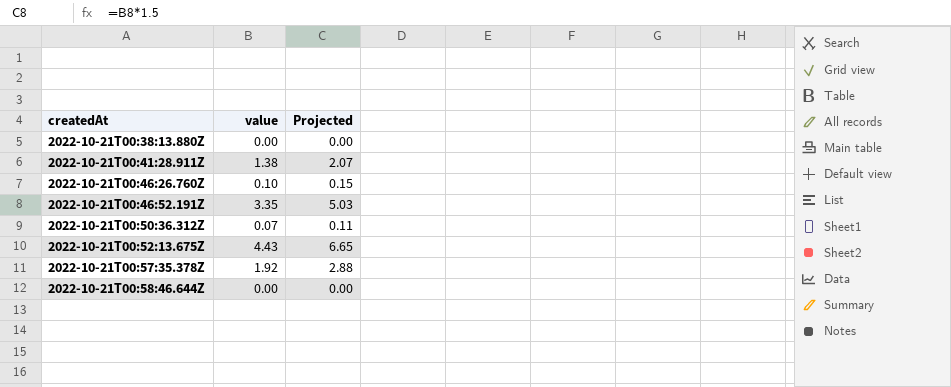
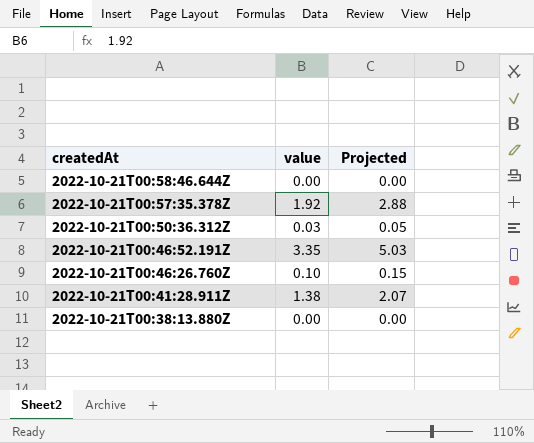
row order: createdAt ascending -> createdAt descending
row 2022-10-21T00:52:13.675Z: 4.43 | 6.65 -> none
2022-10-21T00:50:36.312Z | value: 0.07 -> 0.03
2022-10-21T00:50:36.312Z | Projected: 0.11 -> 0.05

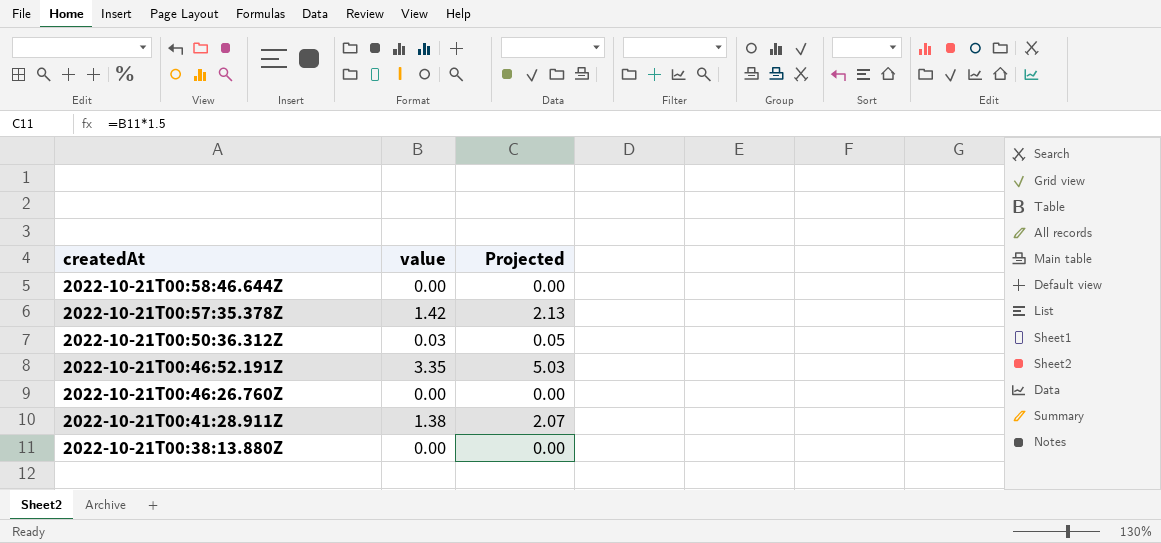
2022-10-21T00:57:35.378Z | value: 1.92 -> 1.42
2022-10-21T00:57:35.378Z | Projected: 2.88 -> 2.13
2022-10-21T00:46:26.760Z | value: 0.10 -> 0.00
2022-10-21T00:46:26.760Z | Projected: 0.15 -> 0.00

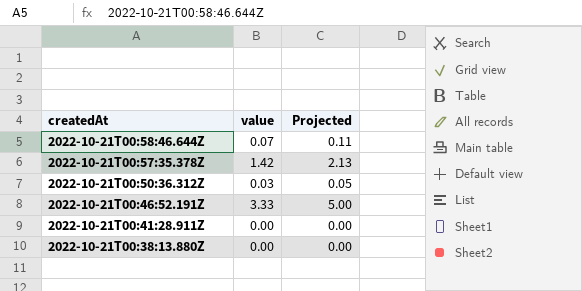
row 2022-10-21T00:46:26.760Z: 0.00 | 0.00 -> none
2022-10-21T00:58:46.644Z | value: 0.00 -> 0.07
2022-10-21T00:58:46.644Z | Projected: 0.00 -> 0.11
2022-10-21T00:46:52.191Z | value: 3.35 -> 3.33
2022-10-21T00:46:52.191Z | Projected: 5.03 -> 5.00
2022-10-21T00:41:28.911Z | value: 1.38 -> 0.00
2022-10-21T00:41:28.911Z | Projected: 2.07 -> 0.00

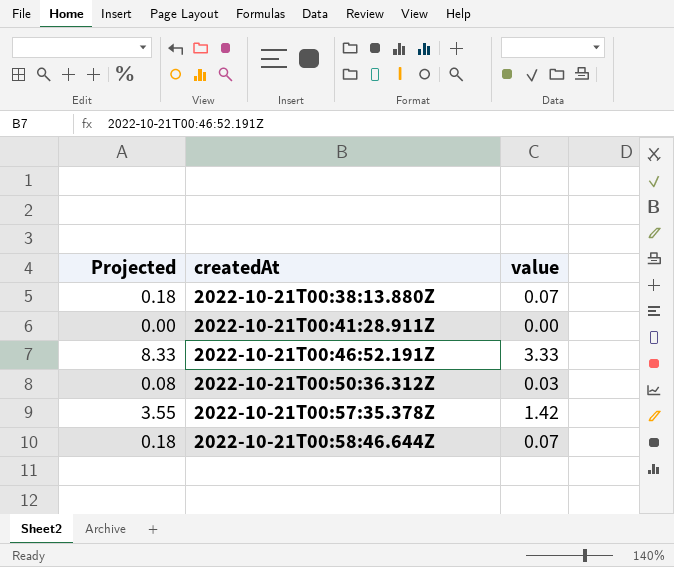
row order: createdAt descending -> createdAt ascending
column Projected | formula: [value] * 1.5 -> [value] * 2.5
column Projected | position: 3 -> 1
2022-10-21T00:38:13.880Z | value: 0.00 -> 0.07

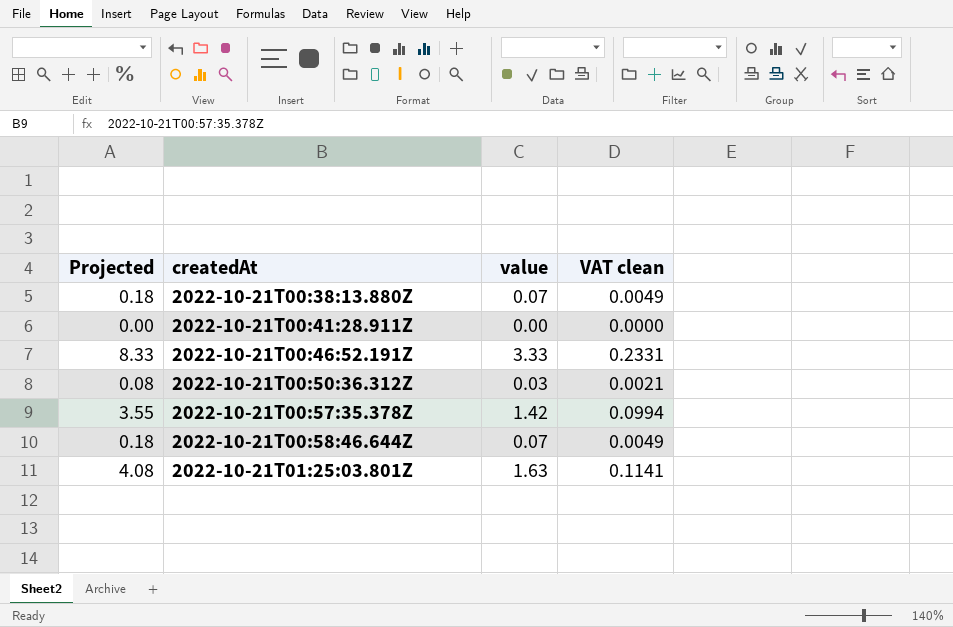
column VAT clean | formula: none -> [value] * 0.07
row 2022-10-21T01:25:03.801Z: none -> 4.08 | 1.63 | 0.1141

